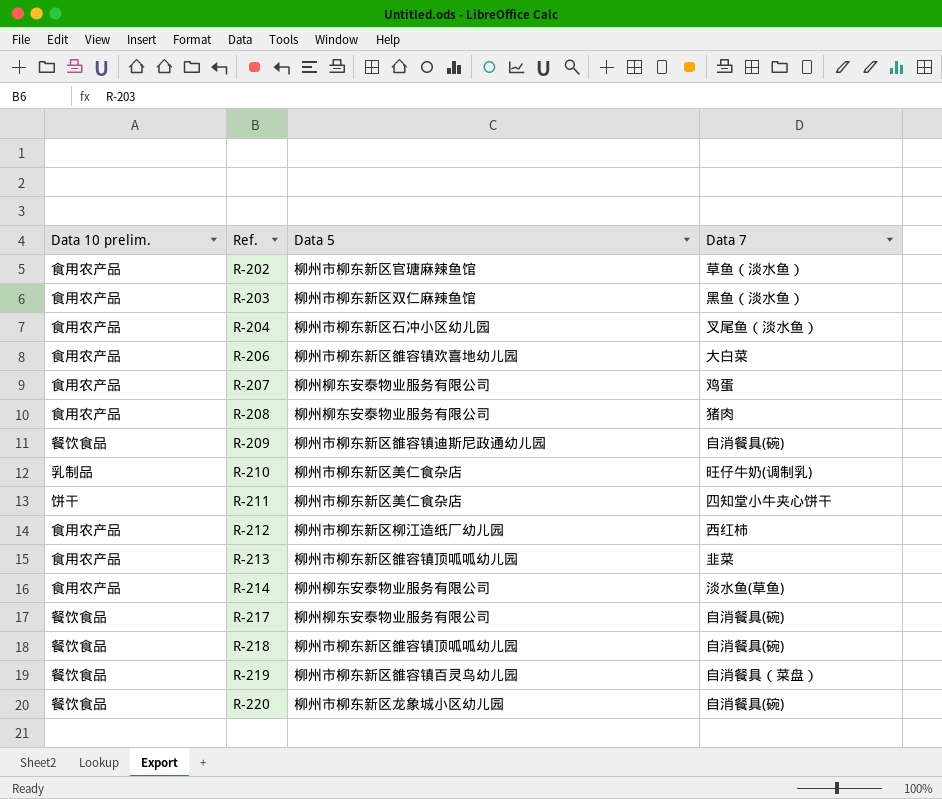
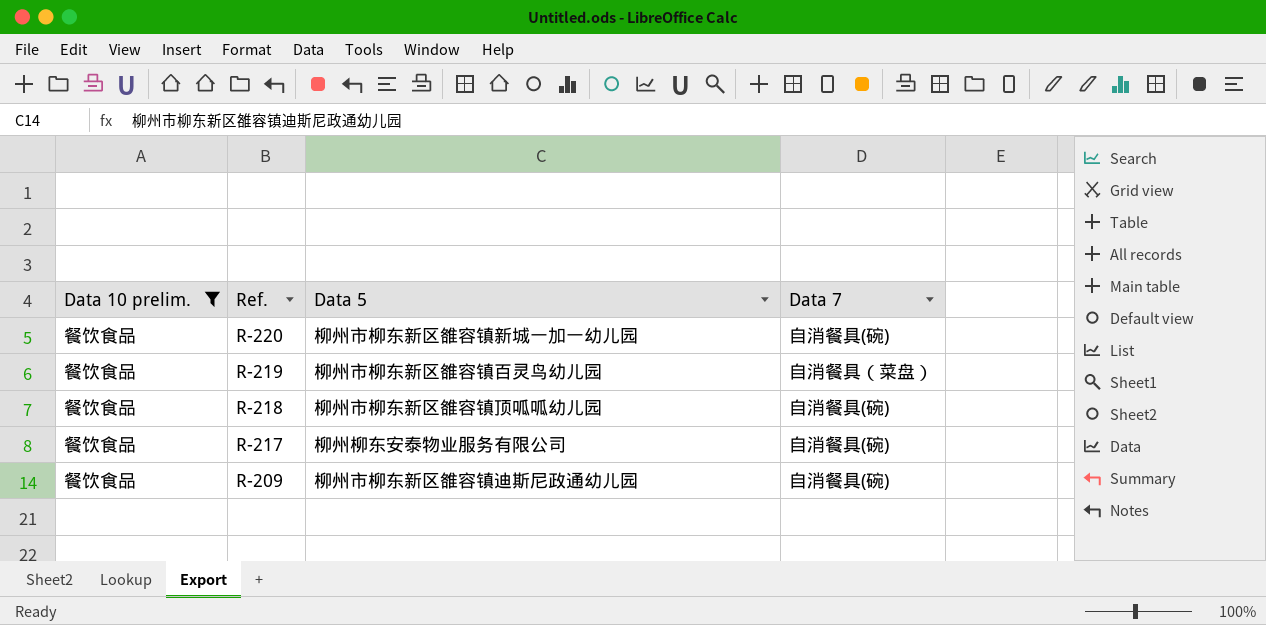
filter: none -> Data 10 prelim. = 餐饮食品
row order: Ref. ascending -> Ref. descending
R-220 | Data 5: 柳州市柳东新区龙象城小区幼儿园 -> 柳州市柳东新区雒容镇新城一加一幼儿园

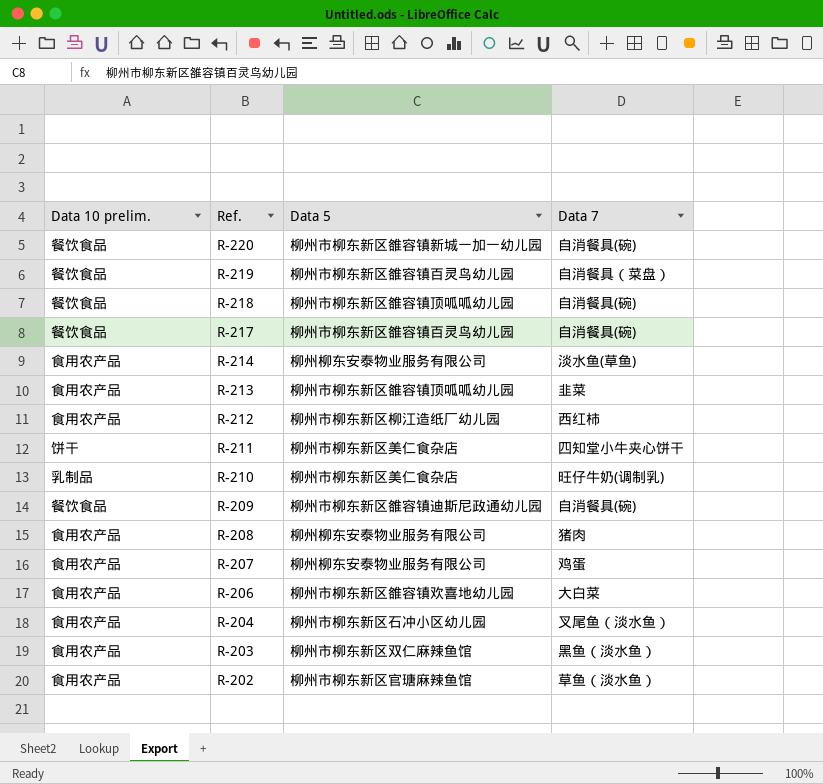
filter: Data 10 prelim. = 餐饮食品 -> none
R-217 | Data 5: 柳州柳东安泰物业服务有限公司 -> 柳州市柳东新区雒容镇百灵鸟幼儿园

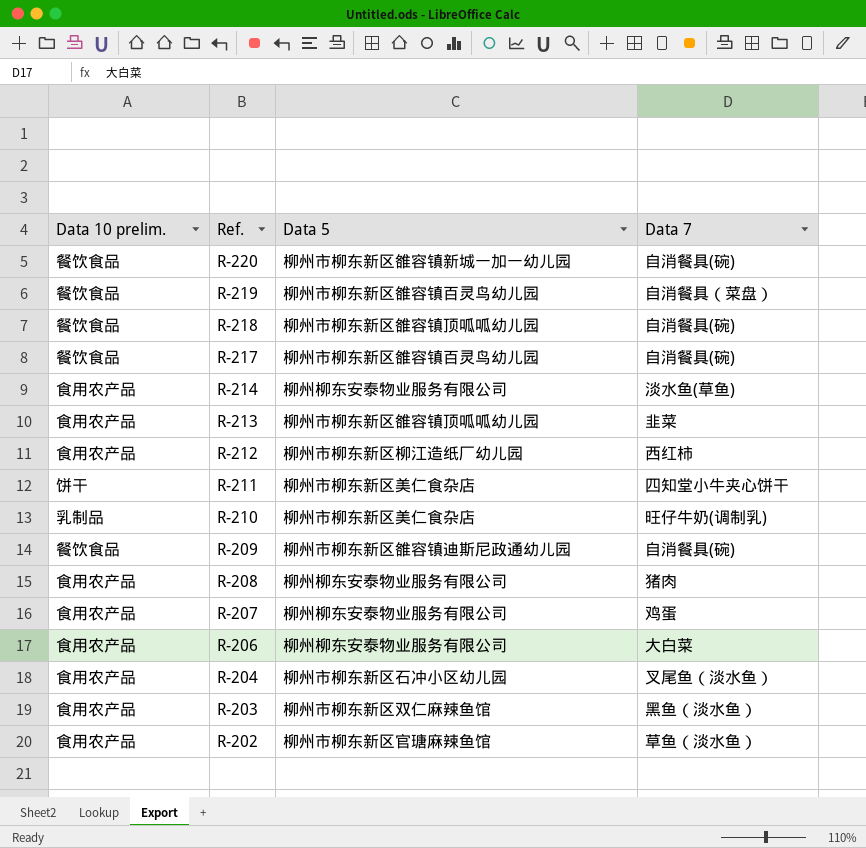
R-206 | Data 5: 柳州市柳东新区雒容镇欢喜地幼儿园 -> 柳州柳东安泰物业服务有限公司

